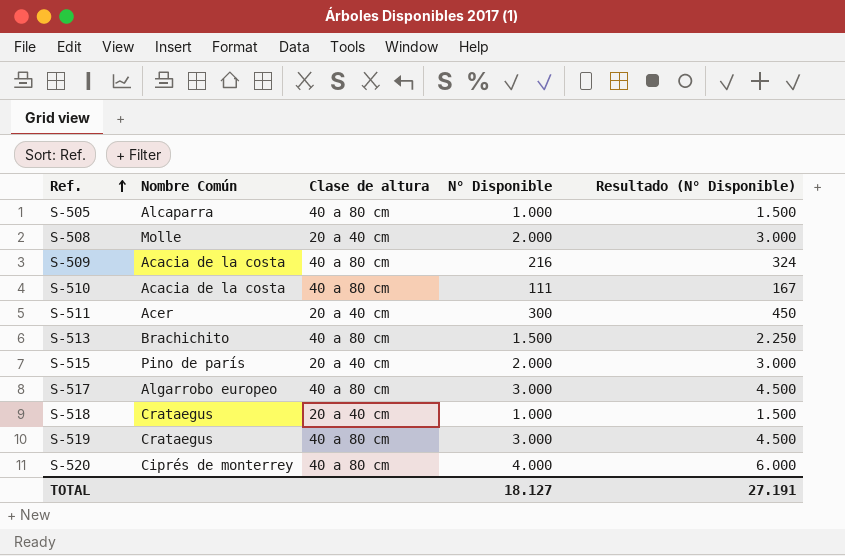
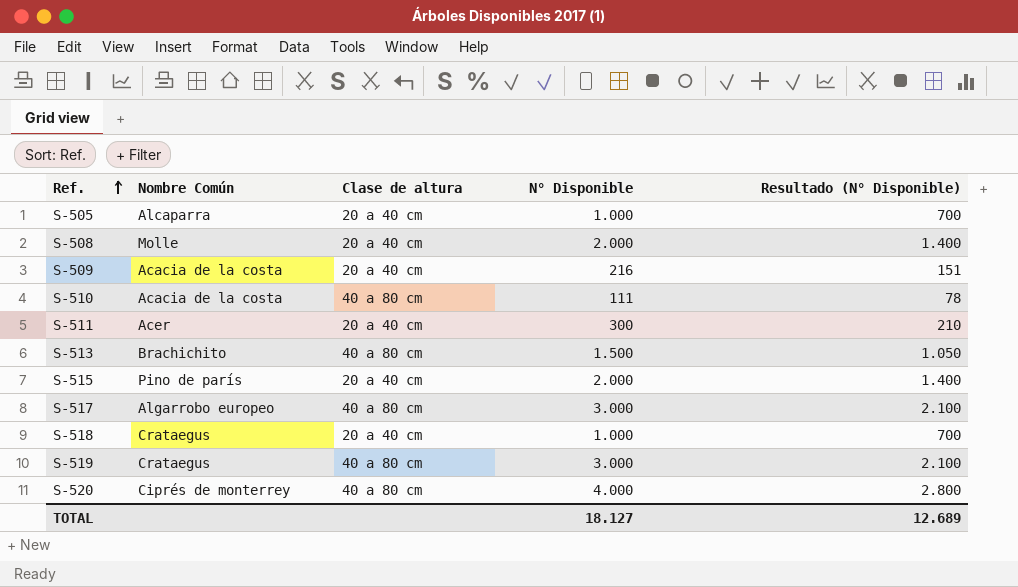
column Resultado (N° Disponible) | formula: [N° Disponible] * 1,5 -> [N° Disponible] * 0,7
S-505 | Clase de altura: 40 a 80 cm -> 20 a 40 cm
S-509 | Clase de altura: 40 a 80 cm -> 20 a 40 cm
TOTAL | Resultado (N° Disponible): 27.191 -> 12.689

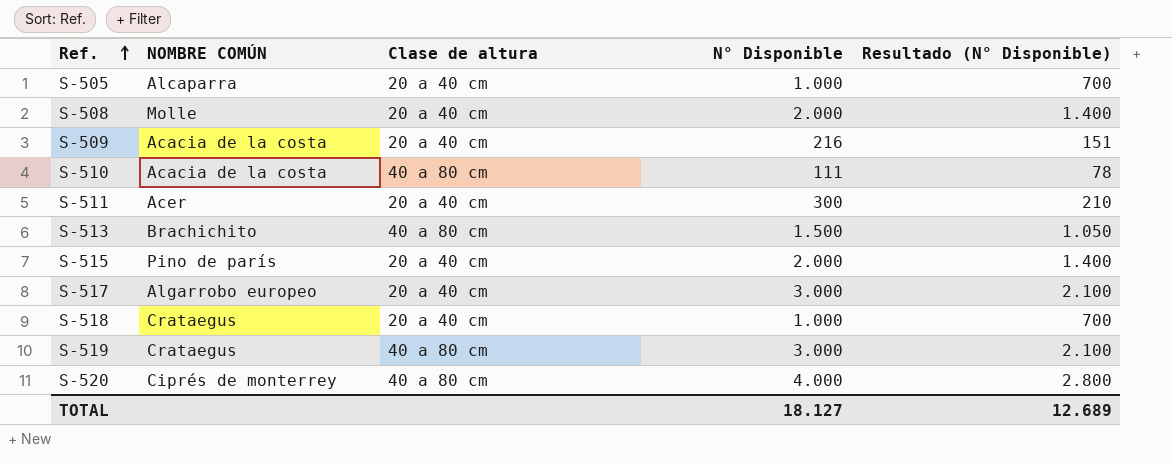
column name: Nombre Común -> NOMBRE COMÚN
S-517 | Clase de altura: 40 a 80 cm -> 20 a 40 cm

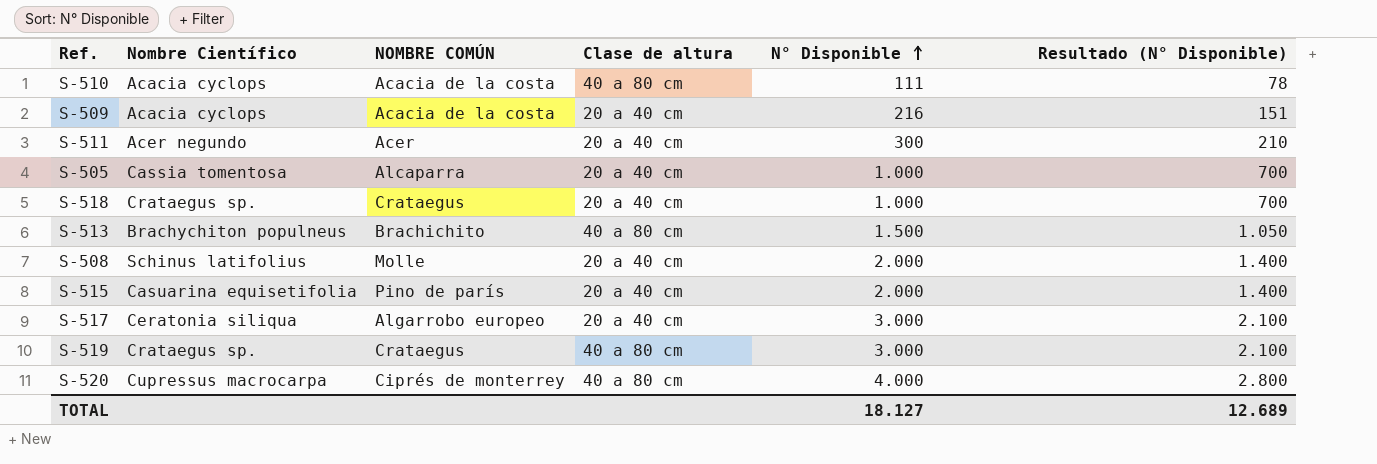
row order: Ref. ascending -> N° Disponible ascending
column Nombre Científico | position: none -> 2

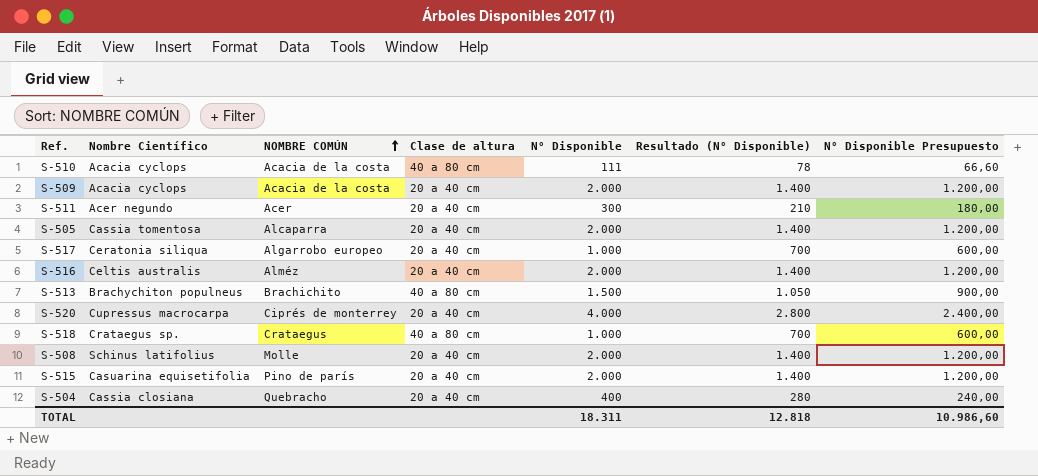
row order: N° Disponible ascending -> NOMBRE COMÚN ascending
column N° Disponible Presupuesto | formula: none -> [N° Disponible] * 0,6
row S-519: Crataegus sp. | Crataegus | 40 a 80 cm | 3.000 | 2.100 -> none
S-509 | N° Disponible: 216 -> 2.000
S-509 | Resultado (N° Disponible): 151 -> 1.400
S-505 | N° Disponible: 1.000 -> 2.000
S-505 | Resultado (N° Disponible): 700 -> 1.400
S-517 | N° Disponible: 3.000 -> 1.000
S-517 | Resultado (N° Disponible): 2.100 -> 700
row S-516: none -> Celtis australis | Alméz | 20 a 40 cm | 2.000 | 1.400 | 1.200,00
S-520 | Clase de altura: 40 a 80 cm -> 20 a 40 cm
S-518 | Clase de altura: 20 a 40 cm -> 40 a 80 cm
row S-504: none -> Cassia closiana | Quebracho | 20 a 40 cm | 400 | 280 | 240,00
TOTAL | N° Disponible: 18.127 -> 18.311
TOTAL | Resultado (N° Disponible): 12.689 -> 12.818

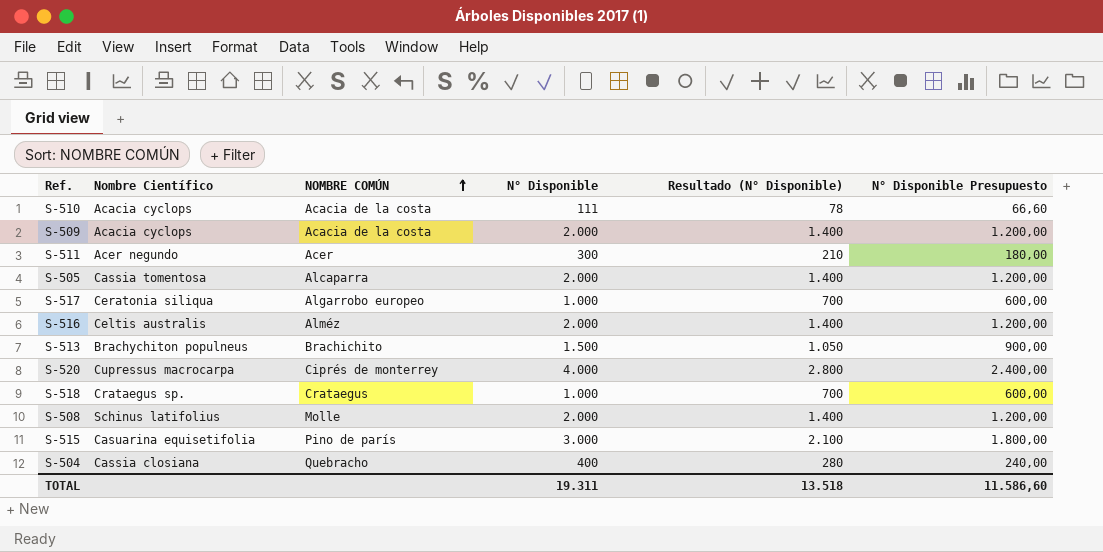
column Clase de altura | position: 4 -> none
S-515 | N° Disponible: 2.000 -> 3.000
S-515 | Resultado (N° Disponible): 1.400 -> 2.100
S-515 | N° Disponible Presupuesto: 1.200,00 -> 1.800,00
TOTAL | N° Disponible: 18.311 -> 19.311
TOTAL | Resultado (N° Disponible): 12.818 -> 13.518
TOTAL | N° Disponible Presupuesto: 10.986,60 -> 11.586,60

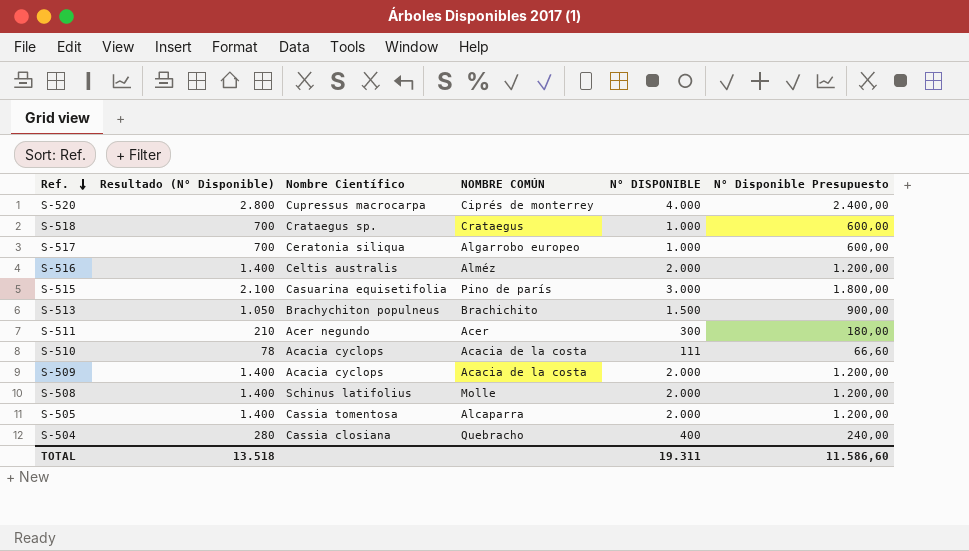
row order: NOMBRE COMÚN ascending -> Ref. descending
column Resultado (N° Disponible) | position: 5 -> 2
column name: N° Disponible -> N° DISPONIBLE

